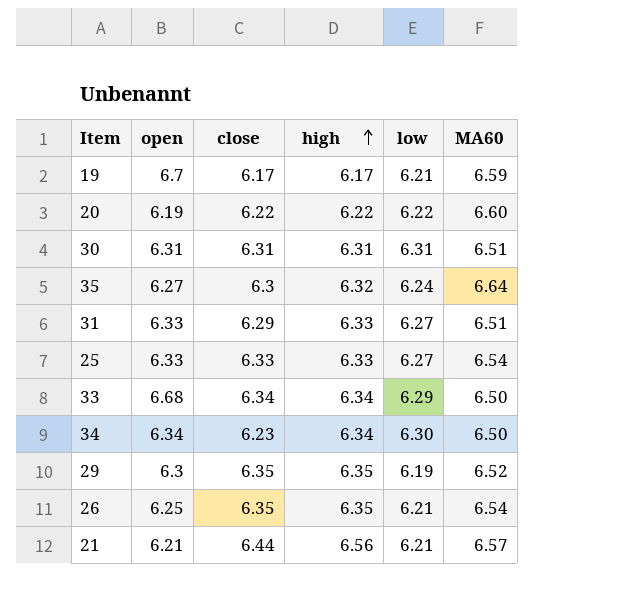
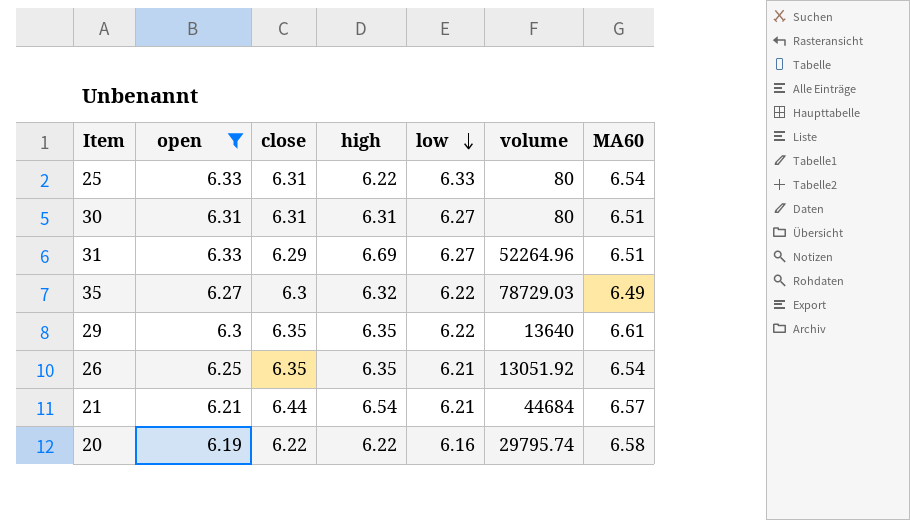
filter: none -> open <= 6.33
row order: high ascending -> low descending
column volume | position: none -> 6
25 | close: 6.33 -> 6.31
25 | high: 6.33 -> 6.22
25 | low: 6.27 -> 6.33
30 | low: 6.31 -> 6.27
31 | high: 6.33 -> 6.69
35 | low: 6.24 -> 6.22
35 | MA60: 6.64 -> 6.49
29 | low: 6.19 -> 6.22
29 | MA60: 6.52 -> 6.61
21 | high: 6.56 -> 6.54
20 | low: 6.22 -> 6.16
20 | MA60: 6.60 -> 6.58

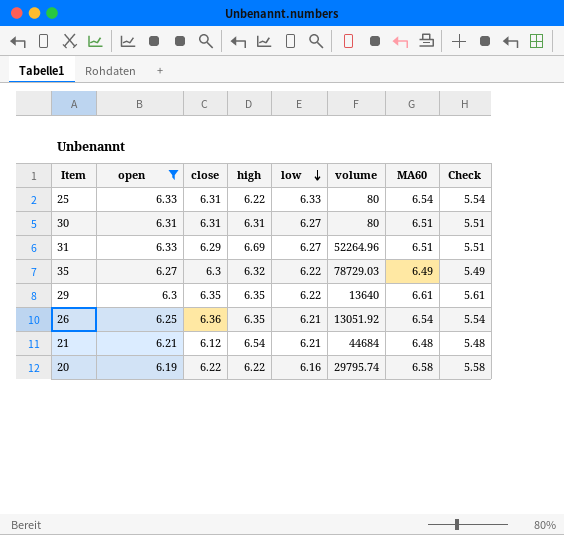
column Check | formula: none -> [MA60] - 1
26 | close: 6.35 -> 6.36
21 | close: 6.44 -> 6.12
21 | MA60: 6.57 -> 6.48

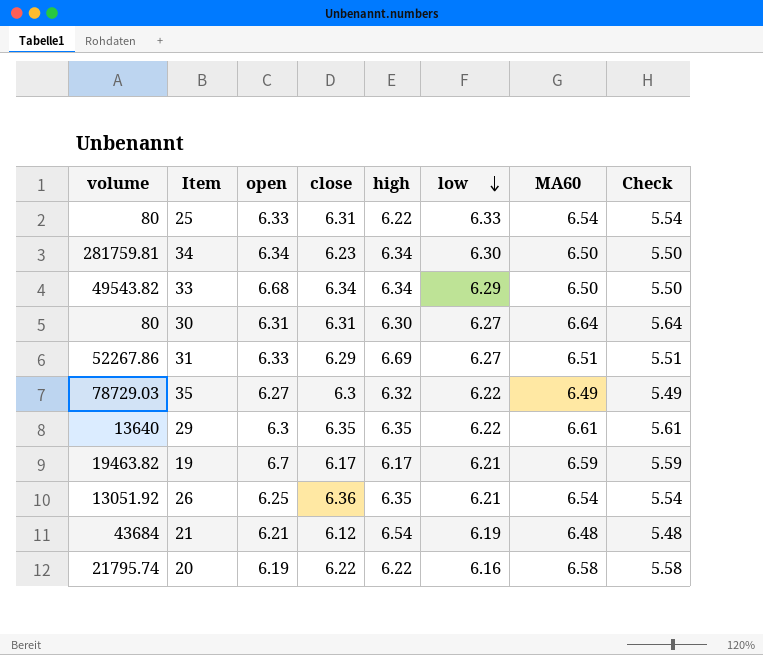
filter: open <= 6.33 -> none
column volume | position: 6 -> 1
30 | high: 6.31 -> 6.30
30 | MA60: 6.51 -> 6.64
30 | Check: 5.51 -> 5.64
31 | volume: 52264.96 -> 52267.86
21 | volume: 44684 -> 43684
21 | low: 6.21 -> 6.19
20 | volume: 29795.74 -> 21795.74

